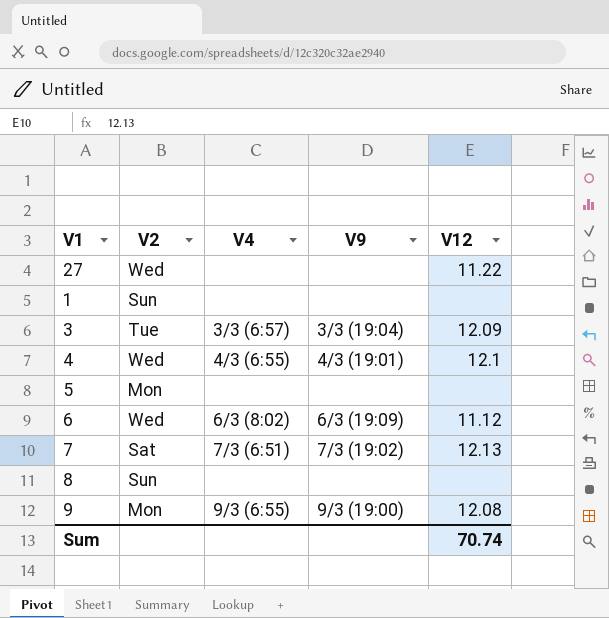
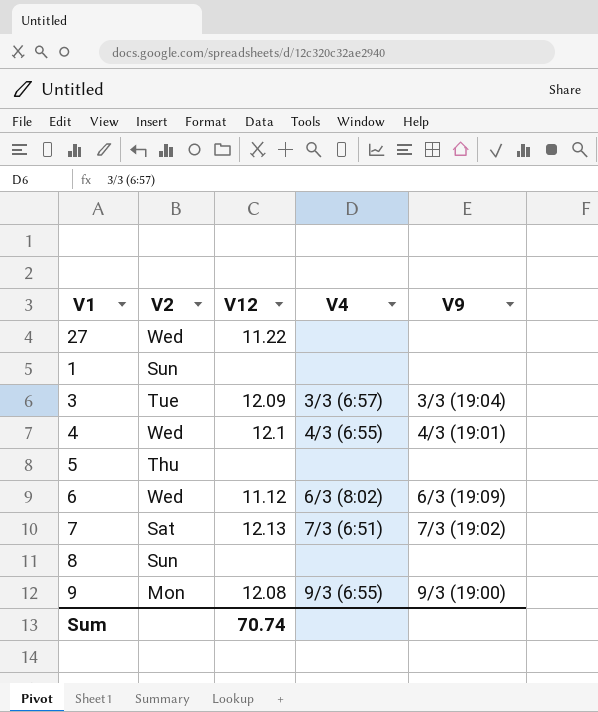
column V12 | position: 5 -> 3
5 | V2: Mon -> Thu

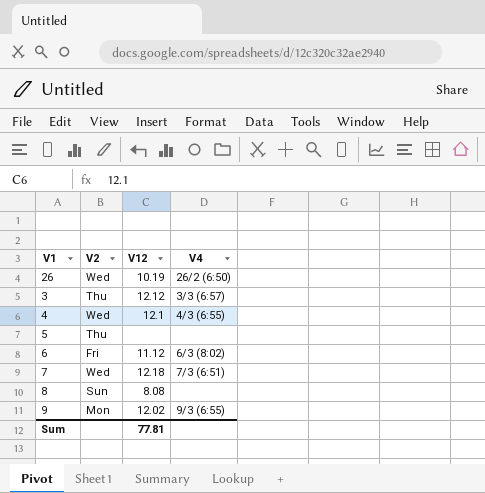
column V9 | position: 5 -> none
row 27: Wed | 11.22 | none | none -> none
row 1: Sun | none | none | none -> none
row 26: none -> Wed | 10.19 | 26/2 (6:50)
3 | V2: Tue -> Thu
3 | V12: 12.09 -> 12.12
6 | V2: Wed -> Fri
7 | V2: Sat -> Wed
7 | V12: 12.13 -> 12.18
8 | V12: none -> 8.08
9 | V12: 12.08 -> 12.02
Sum | V12: 70.74 -> 77.81

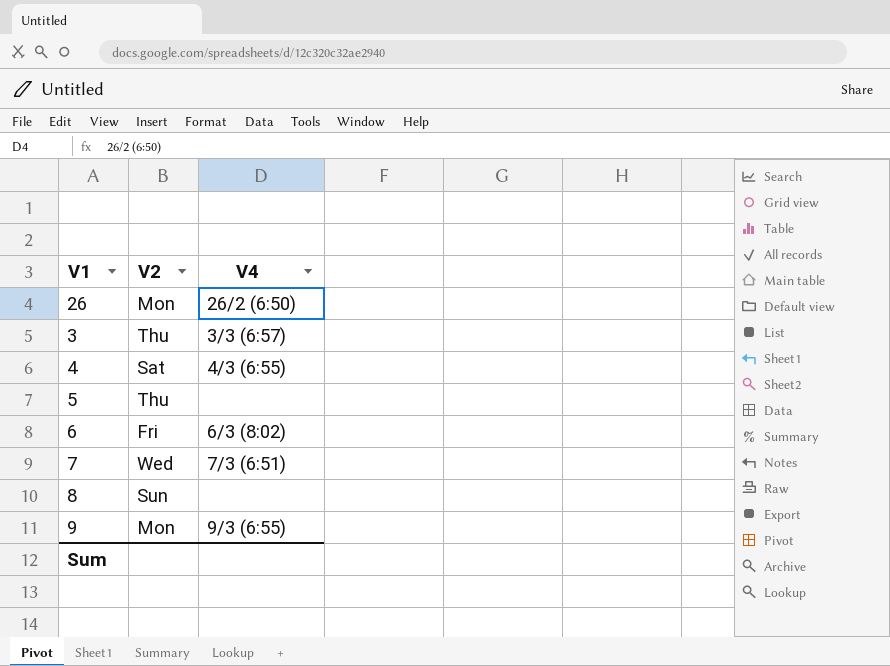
column V12 | position: 3 -> none
26 | V2: Wed -> Mon
4 | V2: Wed -> Sat

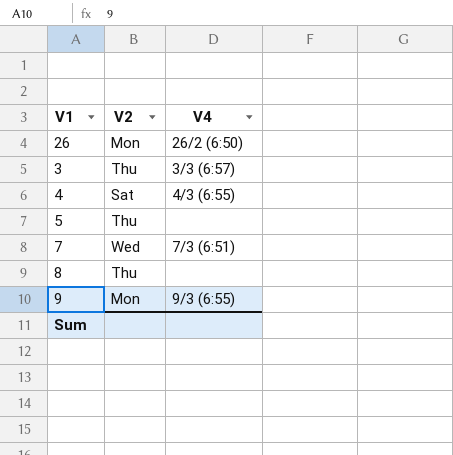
row 6: Fri | 6/3 (8:02) -> none
8 | V2: Sun -> Thu

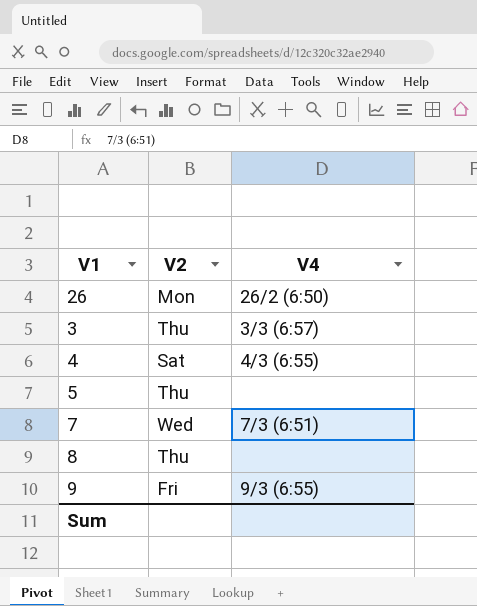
9 | V2: Mon -> Fri

